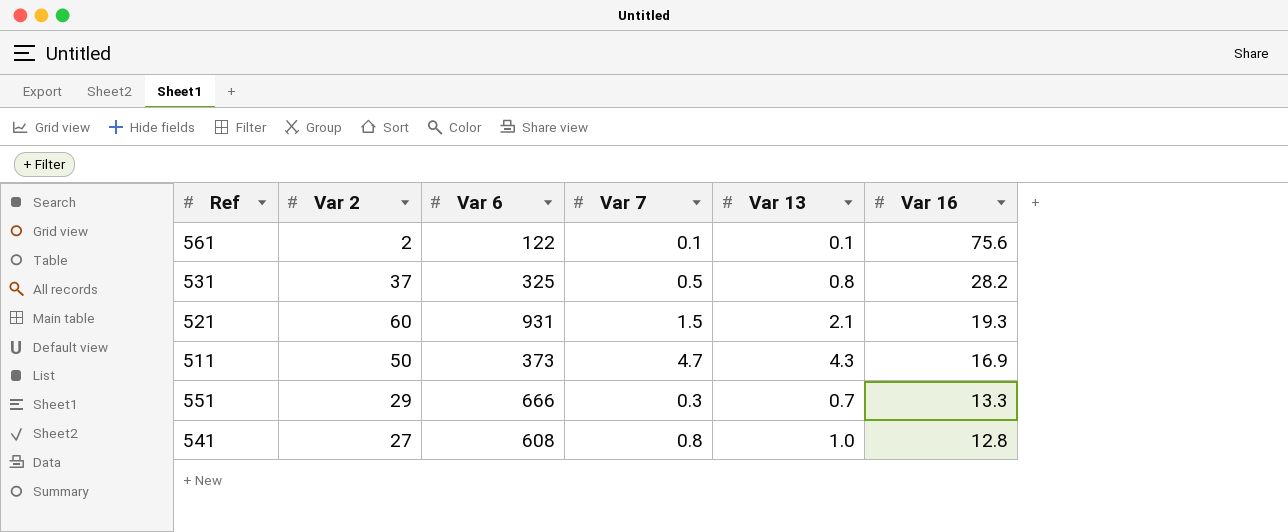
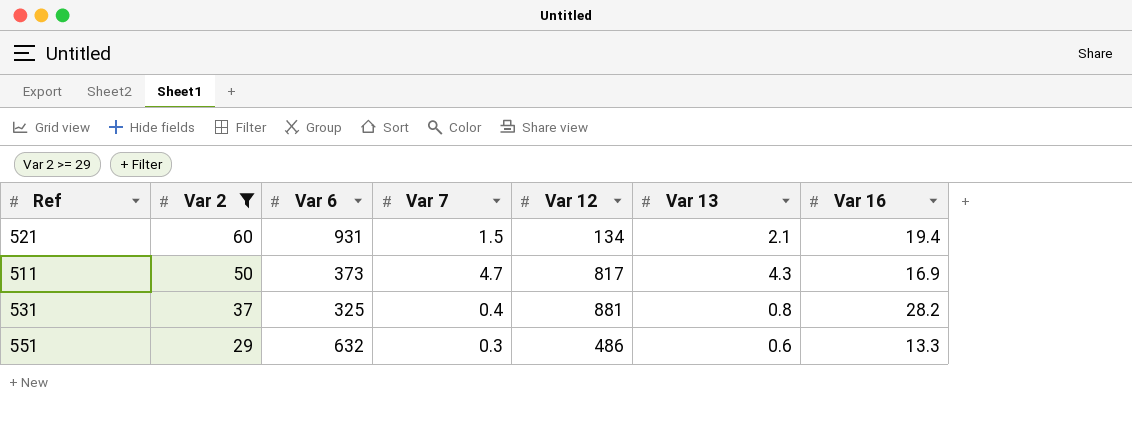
filter: none -> Var 2 >= 29
row order: Var 16 descending -> Var 2 descending
column Var 12 | position: none -> 5
521 | Var 16: 19.3 -> 19.4
531 | Var 7: 0.5 -> 0.4
551 | Var 6: 666 -> 632
551 | Var 13: 0.7 -> 0.6

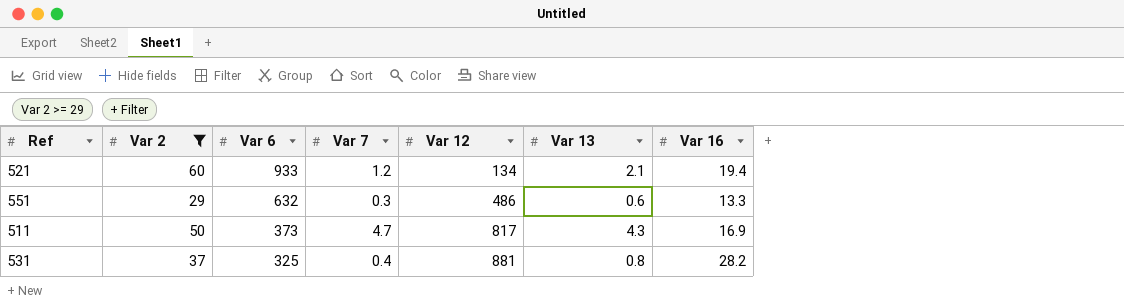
row order: Var 2 descending -> Var 6 descending
521 | Var 6: 931 -> 933
521 | Var 7: 1.5 -> 1.2

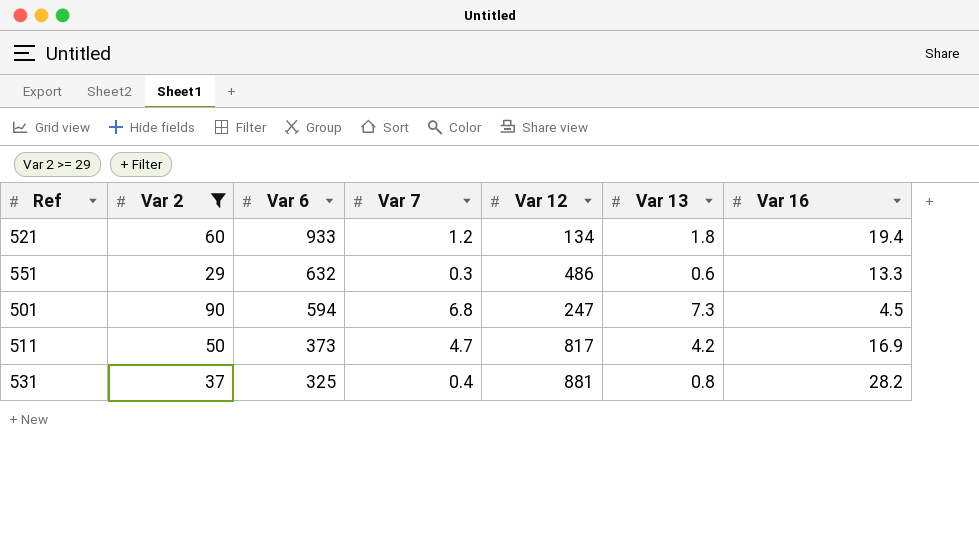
521 | Var 13: 2.1 -> 1.8
row 501: none -> 90 | 594 | 6.8 | 247 | 7.3 | 4.5
511 | Var 13: 4.3 -> 4.2

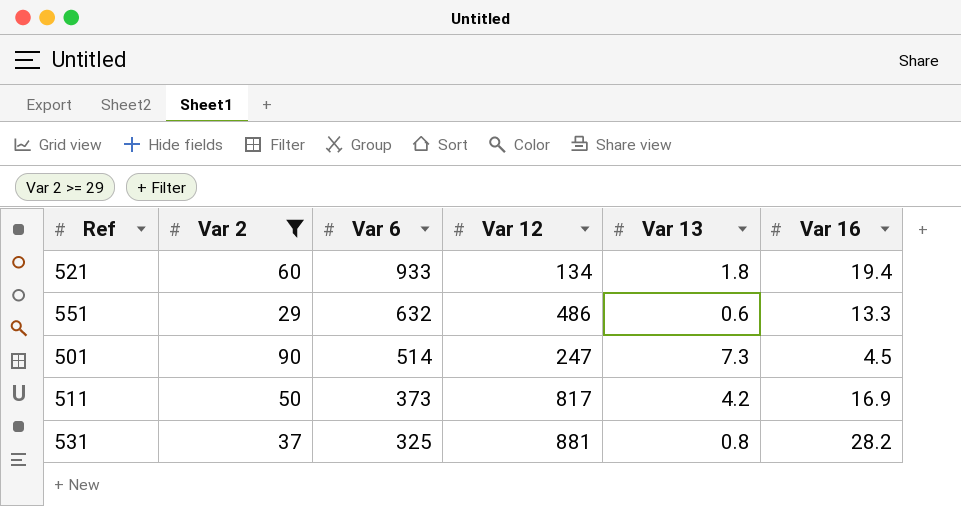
column Var 7 | position: 4 -> none
501 | Var 6: 594 -> 514

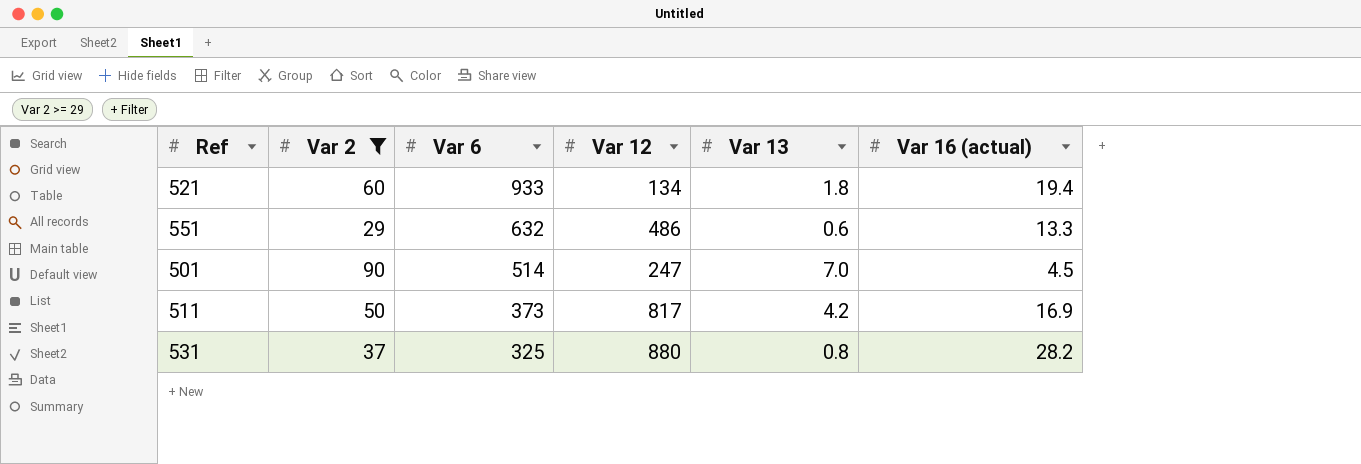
column name: Var 16 -> Var 16 (actual)
501 | Var 13: 7.3 -> 7.0
531 | Var 12: 881 -> 880

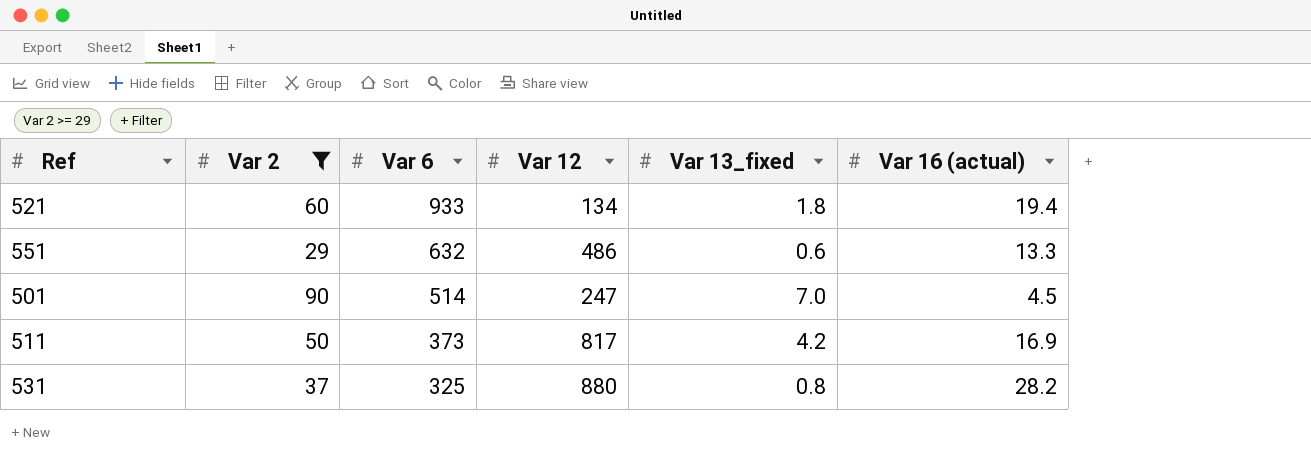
column name: Var 13 -> Var 13_fixed

